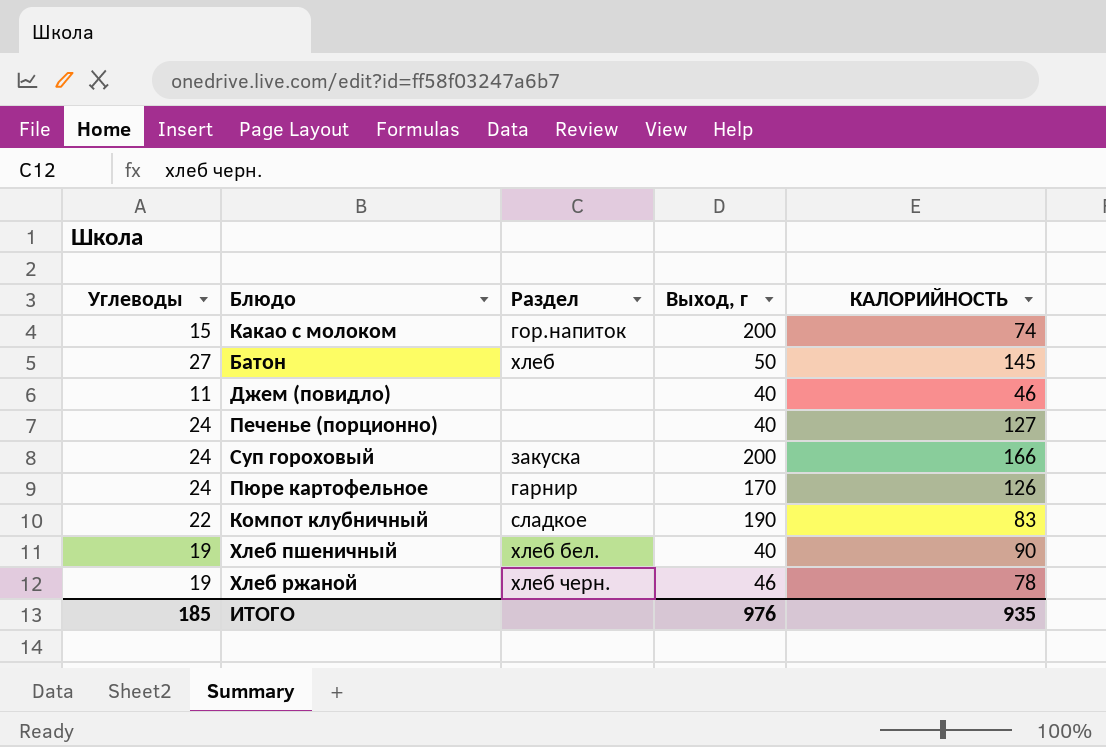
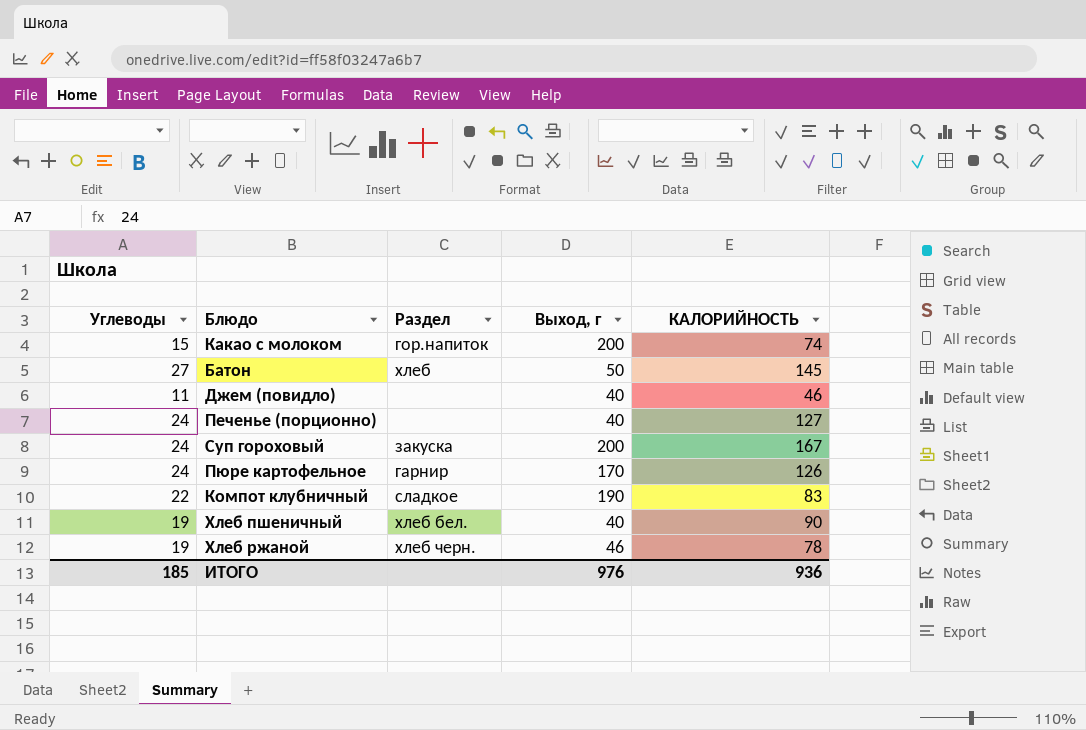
Суп гороховый | КАЛОРИЙНОСТЬ: 166 -> 167
ИТОГО | КАЛОРИЙНОСТЬ: 935 -> 936

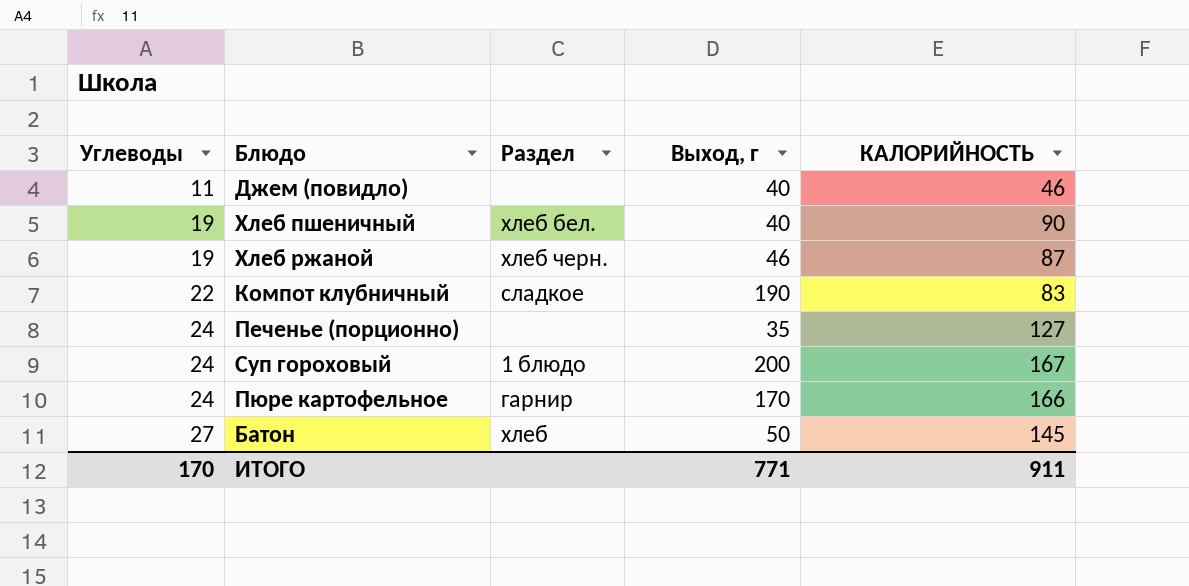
row order: none -> Углеводы ascending
row Какао с молоком: 15 | гор.напиток | 200 | 74 -> none
Хлеб ржаной | КАЛОРИЙНОСТЬ: 78 -> 87
Печенье (порционно) | Выход, г: 40 -> 35
Суп гороховый | Раздел: закуска -> 1 блюдо
Пюре картофельное | КАЛОРИЙНОСТЬ: 126 -> 166
ИТОГО | Углеводы: 185 -> 170
ИТОГО | Выход, г: 976 -> 771
ИТОГО | КАЛОРИЙНОСТЬ: 936 -> 911

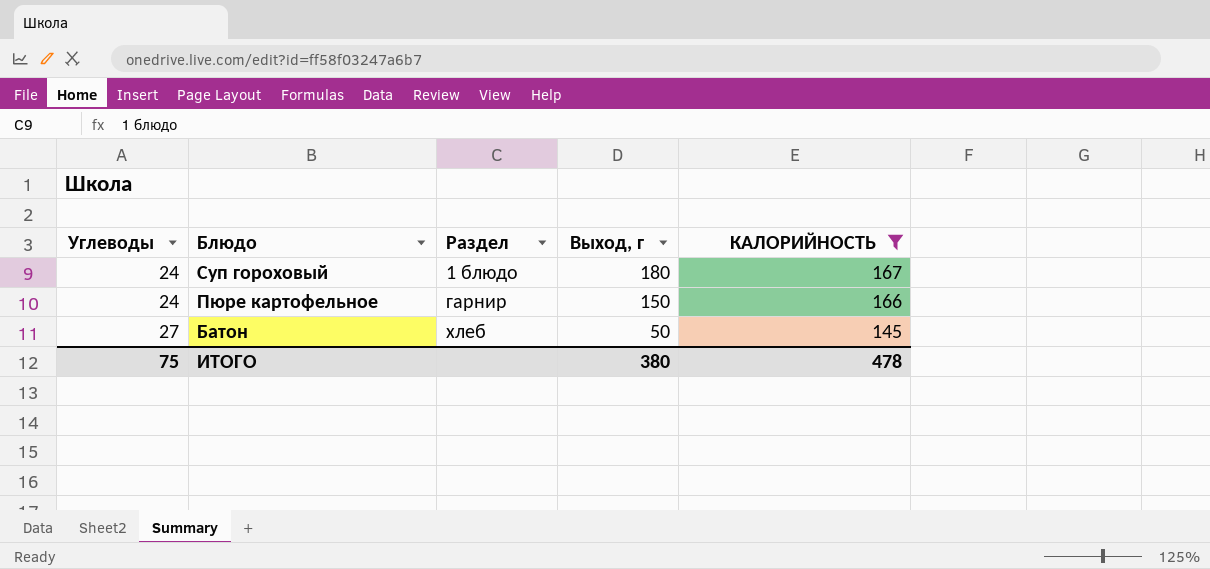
filter: none -> КАЛОРИЙНОСТЬ >= 145
Суп гороховый | Выход, г: 200 -> 180
Пюре картофельное | Выход, г: 170 -> 150
ИТОГО | Углеводы: 170 -> 75
ИТОГО | Выход, г: 771 -> 380
ИТОГО | КАЛОРИЙНОСТЬ: 911 -> 478

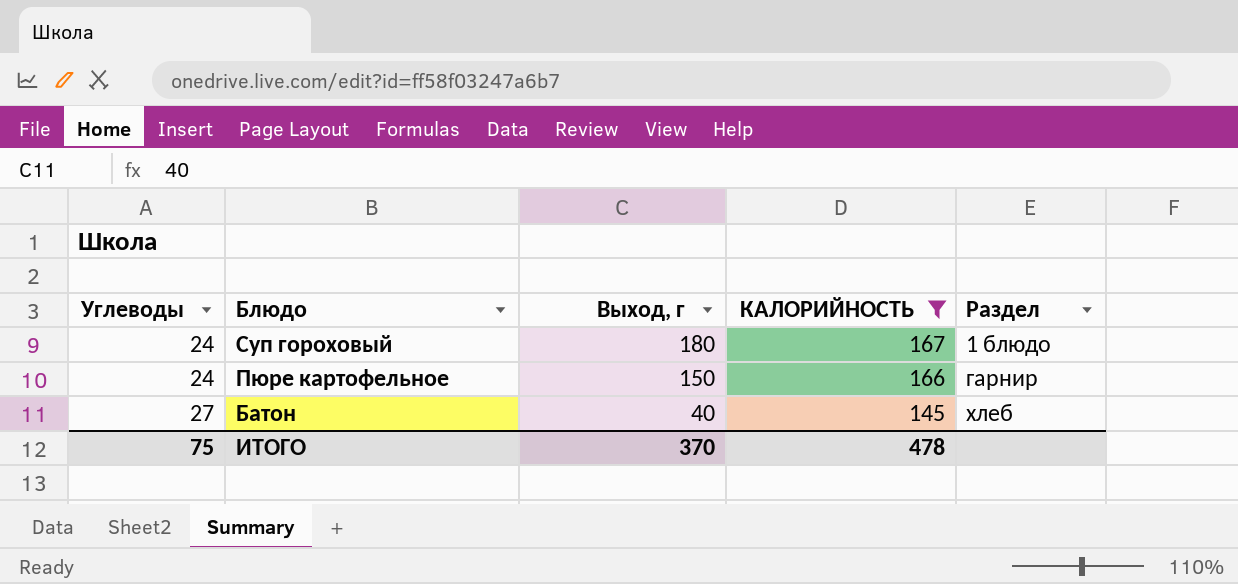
column Раздел | position: 3 -> 5
Батон | Выход, г: 50 -> 40
ИТОГО | Выход, г: 380 -> 370

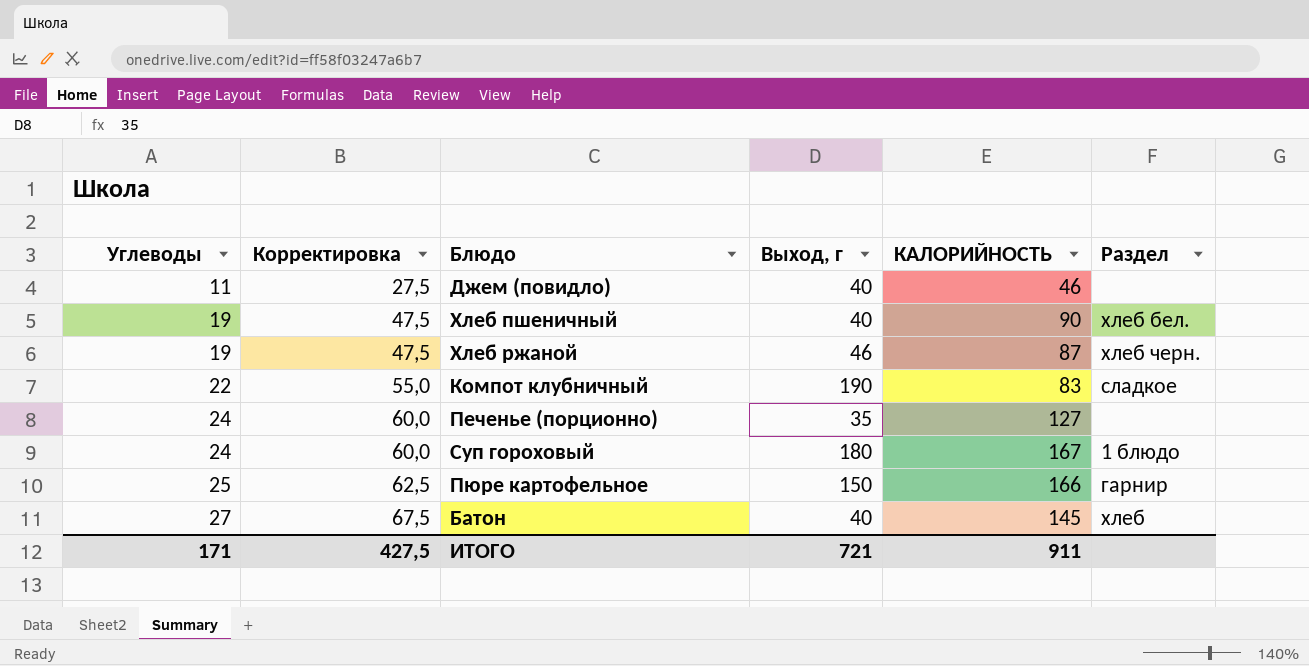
filter: КАЛОРИЙНОСТЬ >= 145 -> none
column Корректировка | formula: none -> [Углеводы] * 2,5
Пюре картофельное | Углеводы: 24 -> 25
ИТОГО | Углеводы: 75 -> 171
ИТОГО | Выход, г: 370 -> 721
ИТОГО | КАЛОРИЙНОСТЬ: 478 -> 911

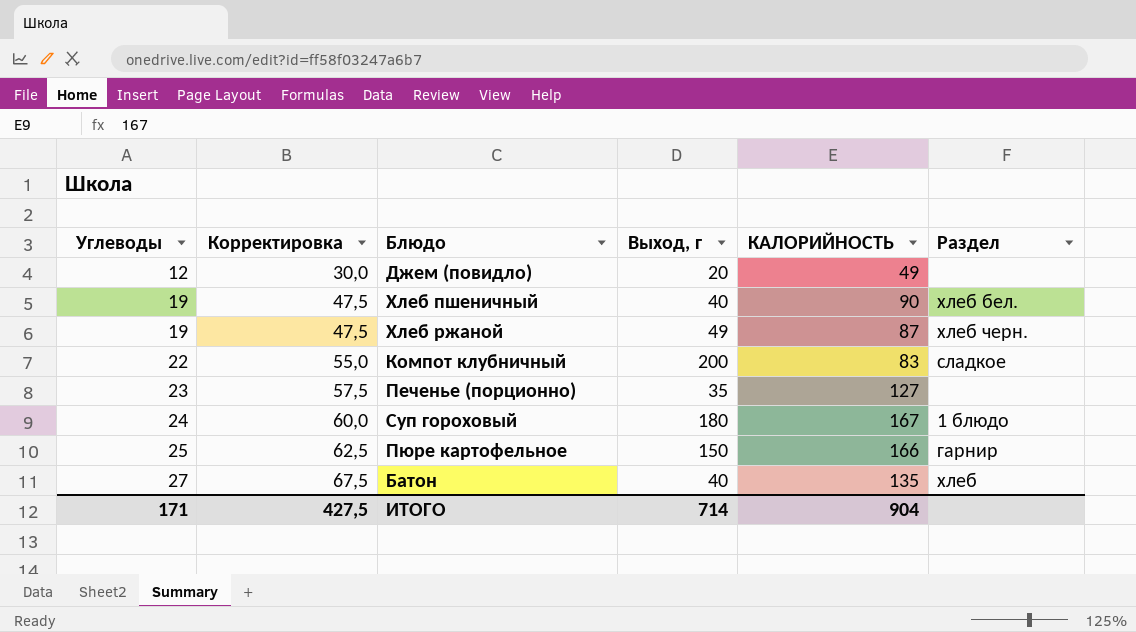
Джем (повидло) | Углеводы: 11 -> 12
Джем (повидло) | Корректировка: 27,5 -> 30,0
Джем (повидло) | Выход, г: 40 -> 20
Джем (повидло) | КАЛОРИЙНОСТЬ: 46 -> 49
Хлеб ржаной | Выход, г: 46 -> 49
Компот клубничный | Выход, г: 190 -> 200
Печенье (порционно) | Углеводы: 24 -> 23
Печенье (порционно) | Корректировка: 60,0 -> 57,5
Батон | КАЛОРИЙНОСТЬ: 145 -> 135
ИТОГО | Выход, г: 721 -> 714
ИТОГО | КАЛОРИЙНОСТЬ: 911 -> 904

